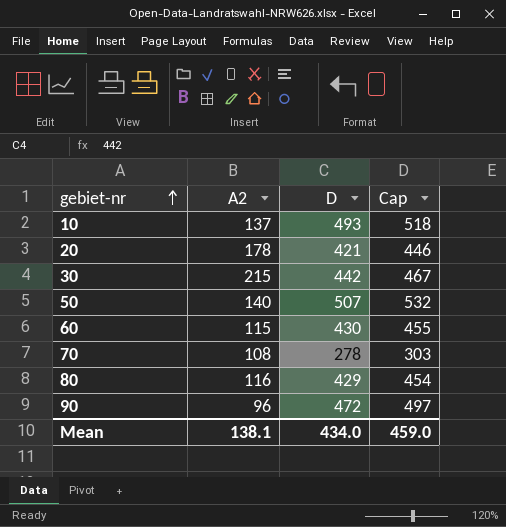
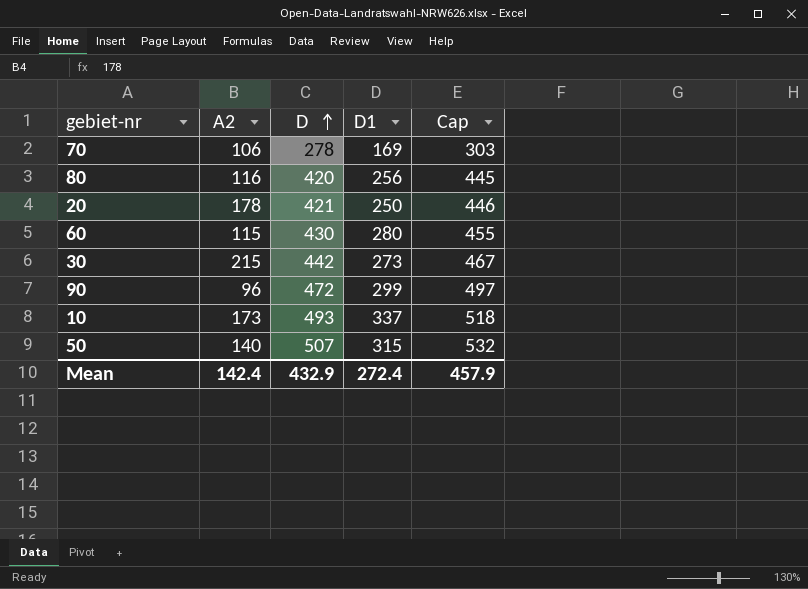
row order: gebiet-nr ascending -> D ascending
column D1 | position: none -> 4
70 | A2: 108 -> 106
80 | D: 429 -> 420
80 | Cap: 454 -> 445
10 | A2: 137 -> 173
Mean | A2: 138.1 -> 142.4
Mean | D: 434.0 -> 432.9
Mean | Cap: 459.0 -> 457.9

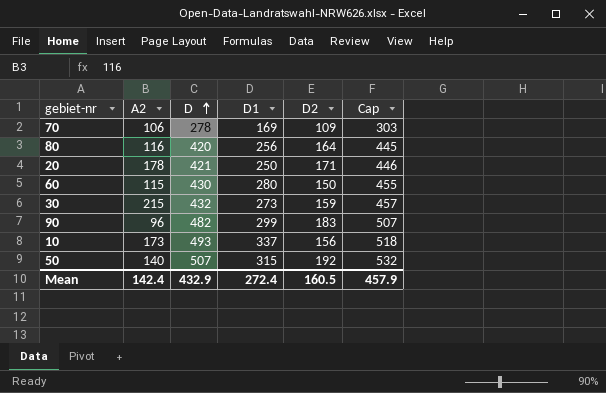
column D2 | formula: none -> [D] - [D1]
30 | D: 442 -> 432
30 | Cap: 467 -> 457
90 | D: 472 -> 482
90 | Cap: 497 -> 507

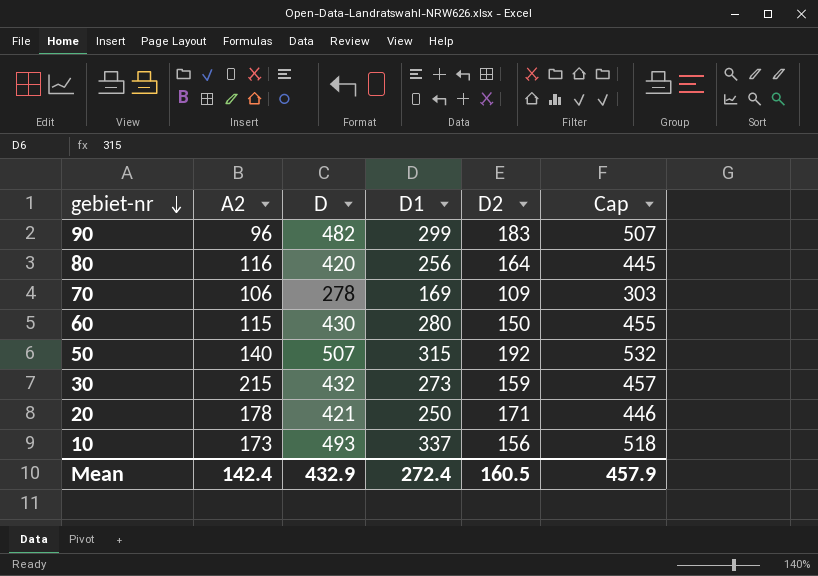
row order: D ascending -> gebiet-nr descending

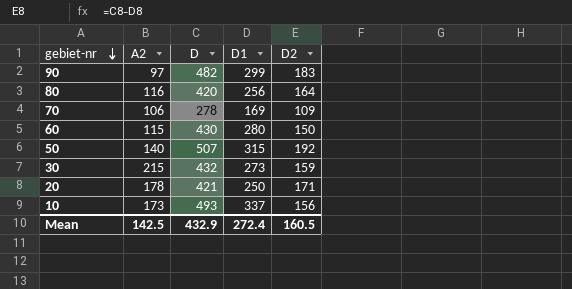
column Cap | formula: [D] + 25 -> none
90 | A2: 96 -> 97
Mean | A2: 142.4 -> 142.5

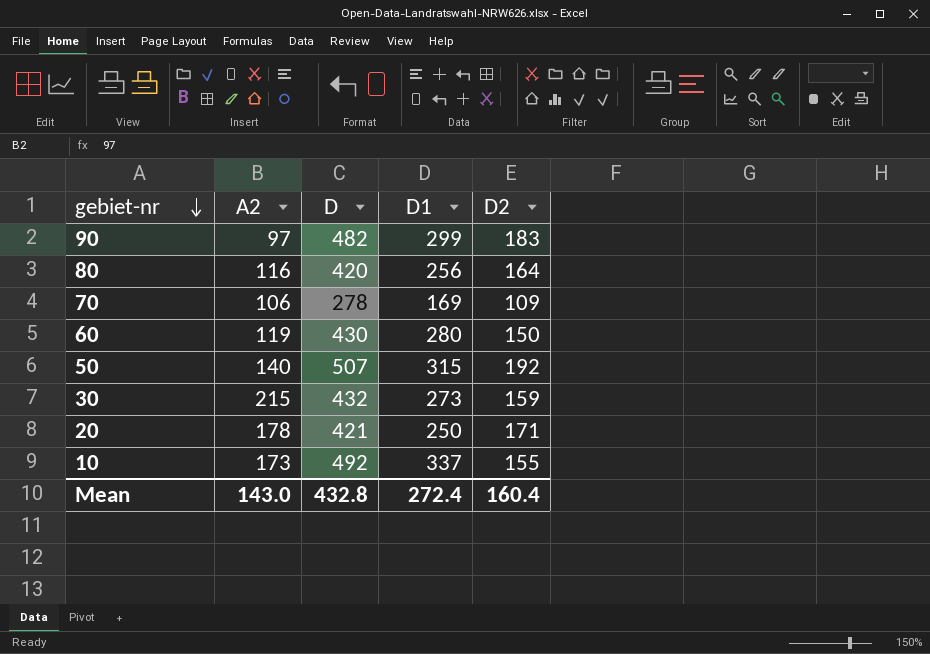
60 | A2: 115 -> 119
10 | D: 493 -> 492
10 | D2: 156 -> 155
Mean | A2: 142.5 -> 143.0
Mean | D: 432.9 -> 432.8
Mean | D2: 160.5 -> 160.4

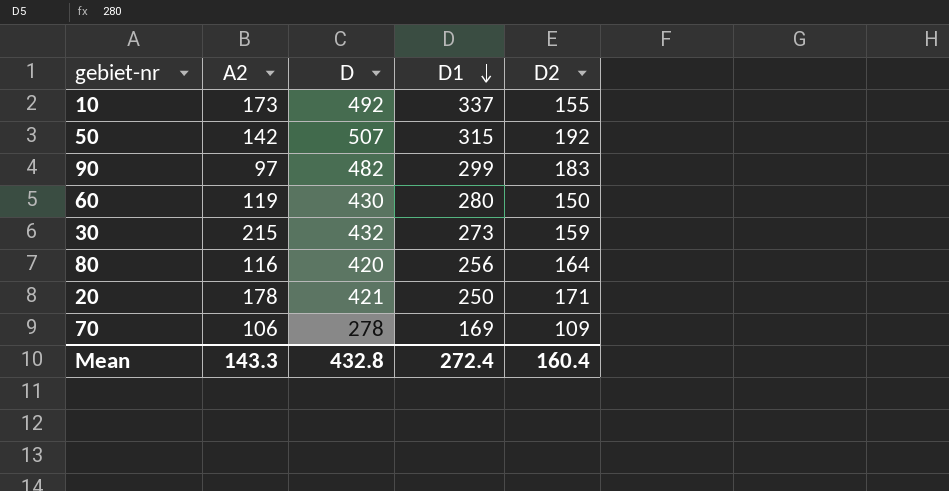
row order: gebiet-nr descending -> D1 descending
50 | A2: 140 -> 142
Mean | A2: 143.0 -> 143.3

